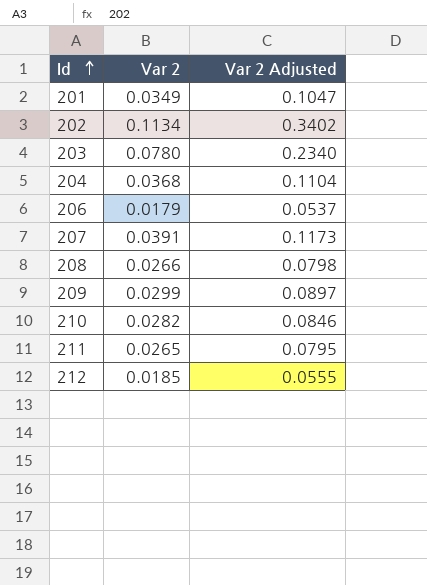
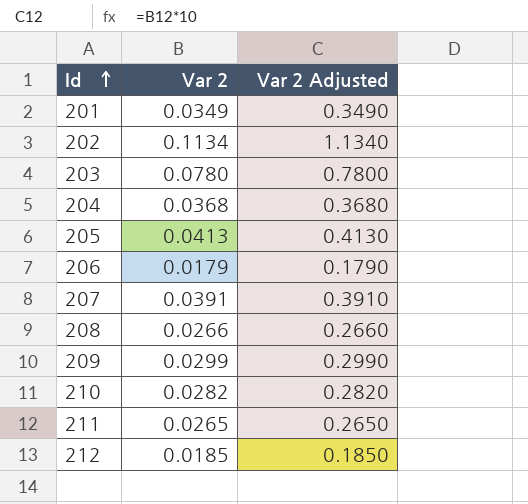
column Var 2 Adjusted | formula: [Var 2] * 3 -> [Var 2] * 10
row 205: none -> 0.0413 | 0.4130

